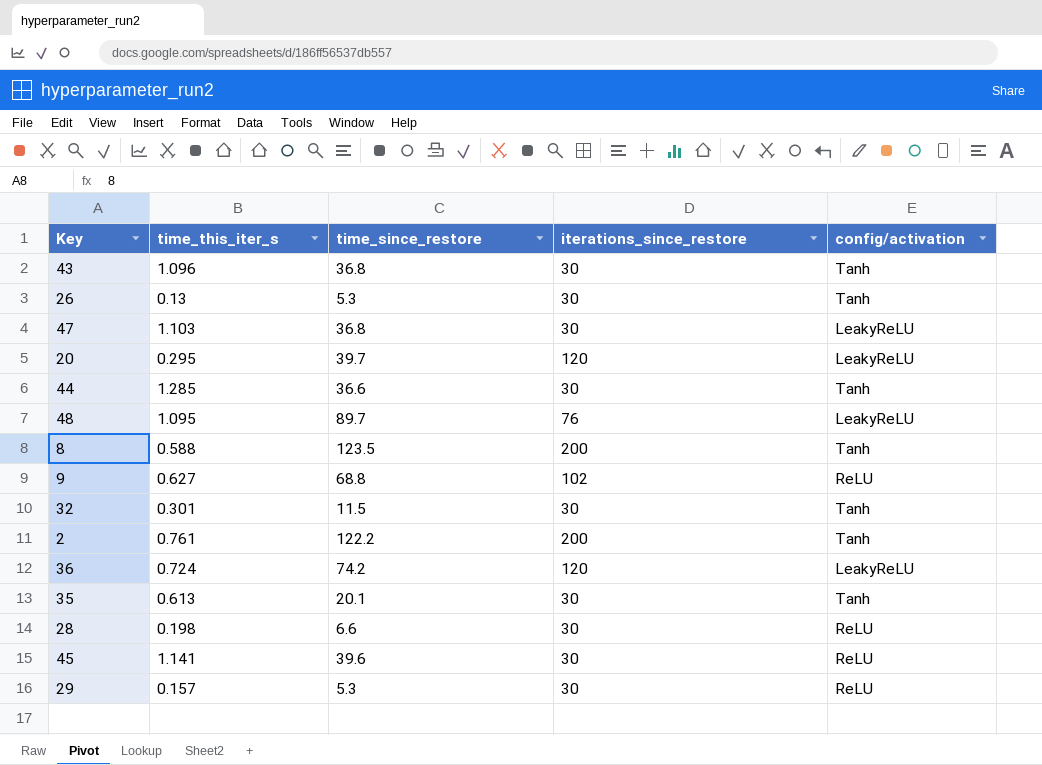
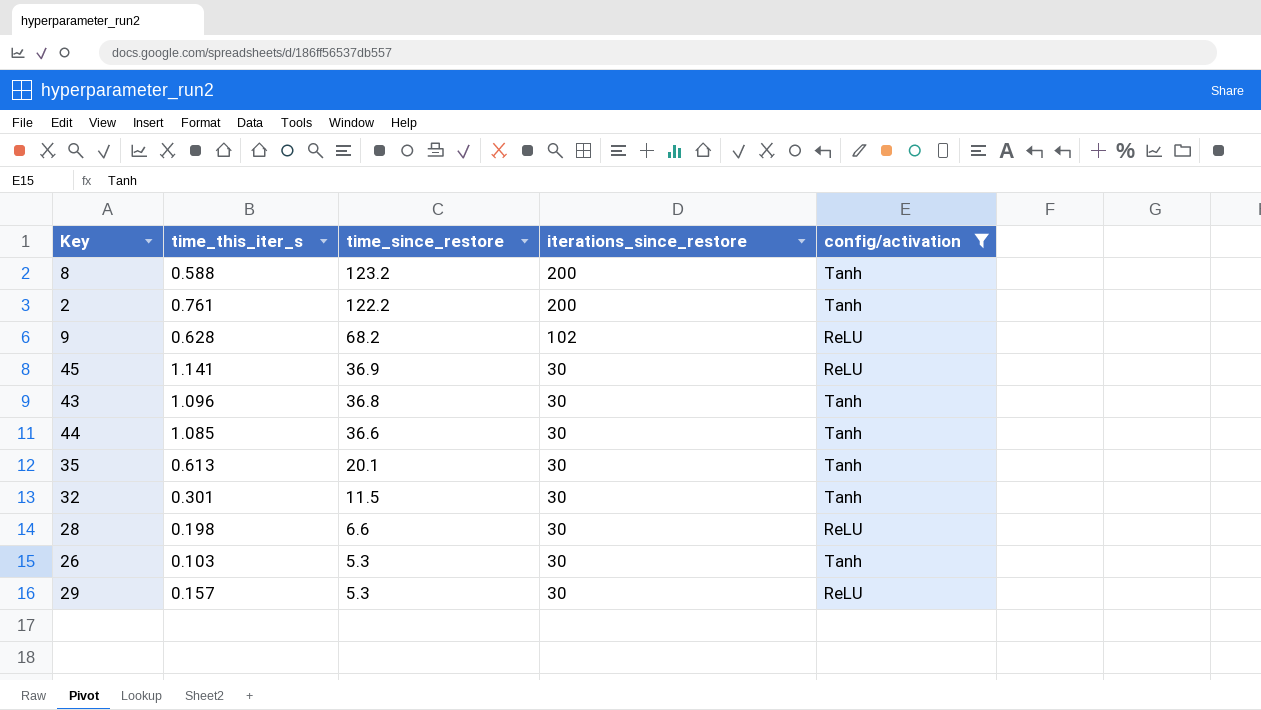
filter: none -> config/activation != LeakyReLU
row order: none -> time_since_restore descending
8 | time_since_restore: 123.5 -> 123.2
9 | time_this_iter_s: 0.627 -> 0.628
9 | time_since_restore: 68.8 -> 68.2
45 | time_since_restore: 39.6 -> 36.9
44 | time_this_iter_s: 1.285 -> 1.085
26 | time_this_iter_s: 0.13 -> 0.103

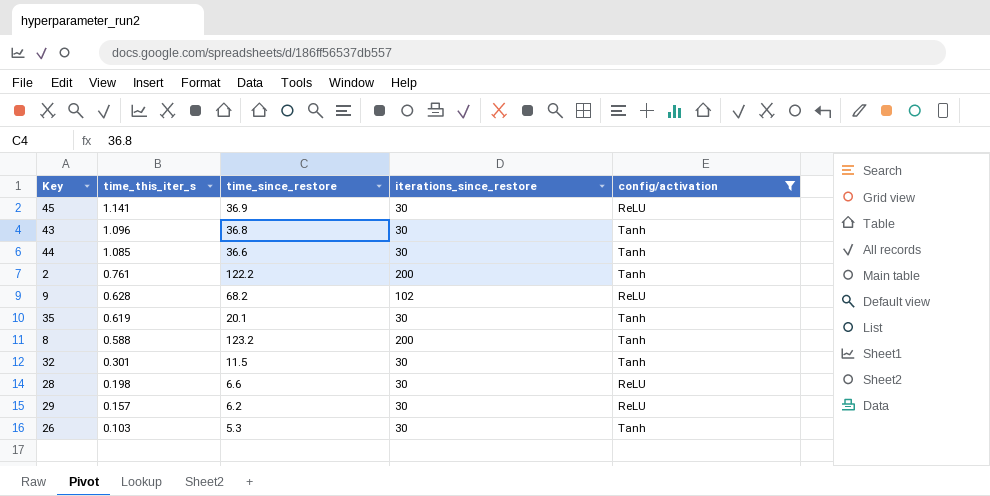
row order: time_since_restore descending -> time_this_iter_s descending
35 | time_this_iter_s: 0.613 -> 0.619
29 | time_since_restore: 5.3 -> 6.2

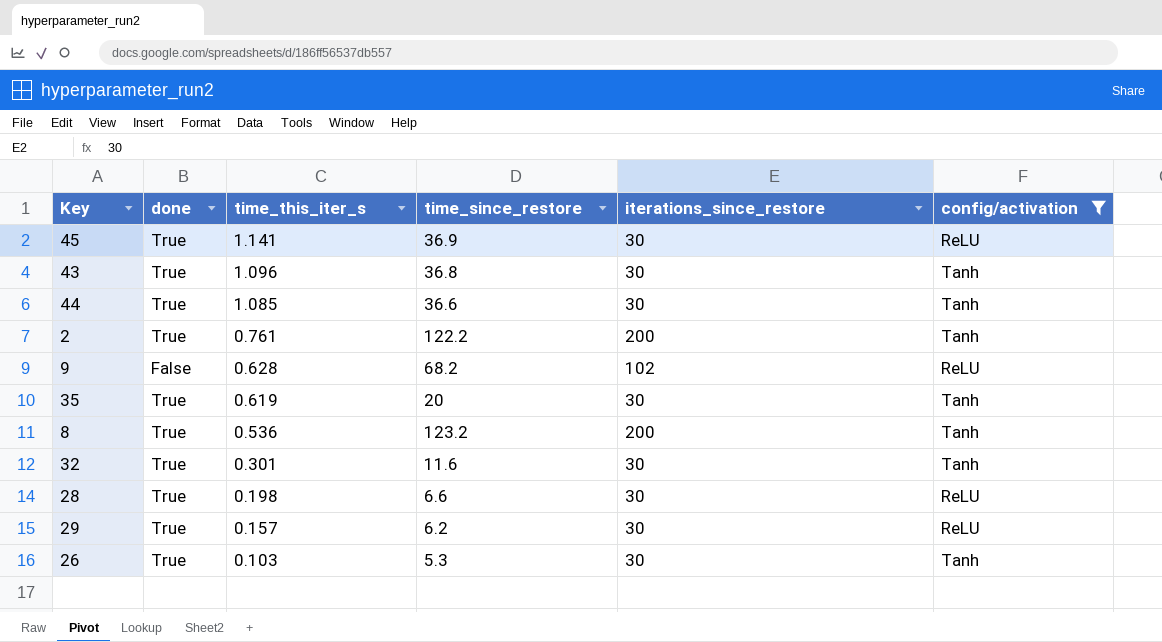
column done | position: none -> 2
35 | time_since_restore: 20.1 -> 20
8 | time_this_iter_s: 0.588 -> 0.536
32 | time_since_restore: 11.5 -> 11.6

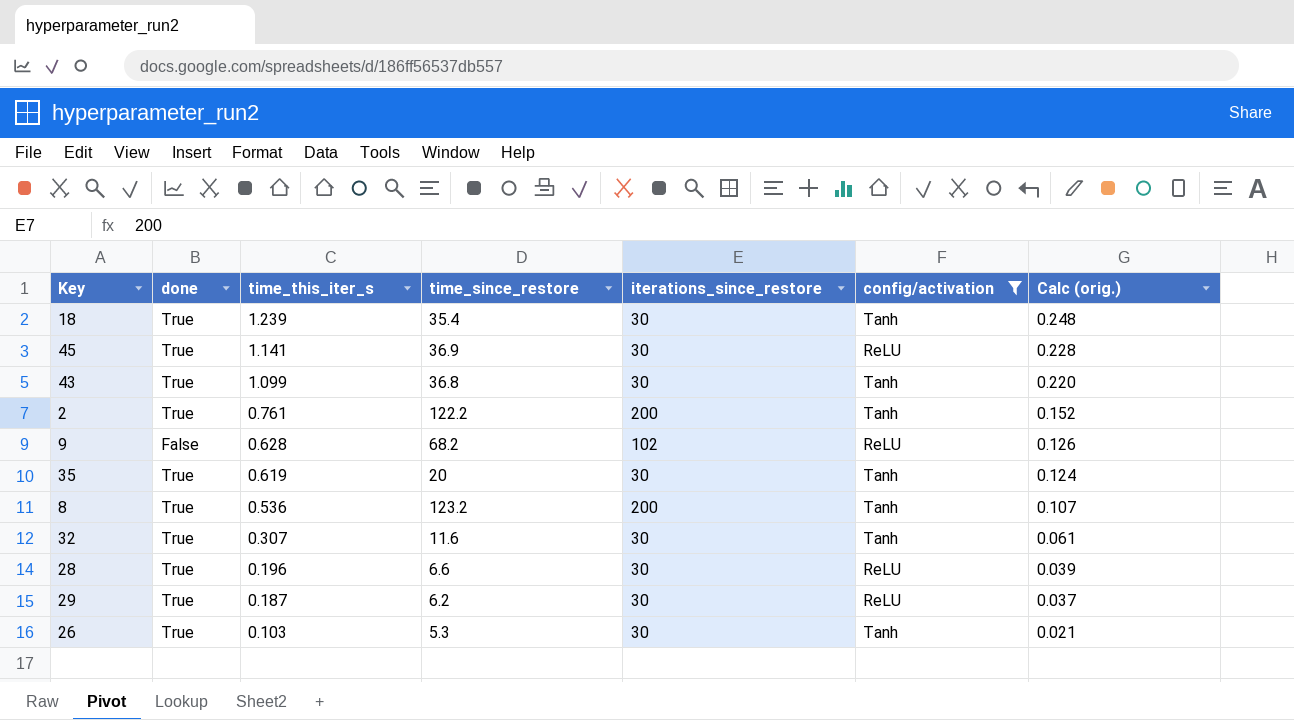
column Calc (orig.) | formula: none -> [time_this_iter_s] * 0.2
row 44: True | 1.085 | 36.6 | 30 | Tanh -> none
row 18: none -> True | 1.239 | 35.4 | 30 | Tanh | 0.248
43 | time_this_iter_s: 1.096 -> 1.099
32 | time_this_iter_s: 0.301 -> 0.307
28 | time_this_iter_s: 0.198 -> 0.196
29 | time_this_iter_s: 0.157 -> 0.187

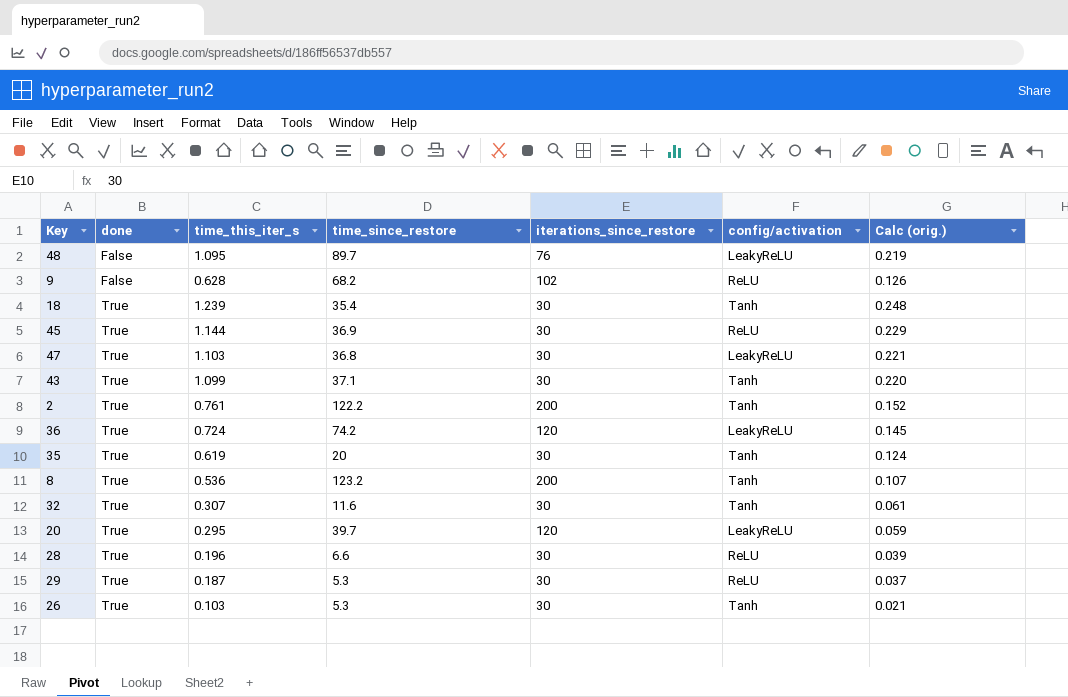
filter: config/activation != LeakyReLU -> none
row order: time_this_iter_s descending -> done ascending
45 | time_this_iter_s: 1.141 -> 1.144
45 | Calc (orig.): 0.228 -> 0.229
43 | time_since_restore: 36.8 -> 37.1
29 | time_since_restore: 6.2 -> 5.3

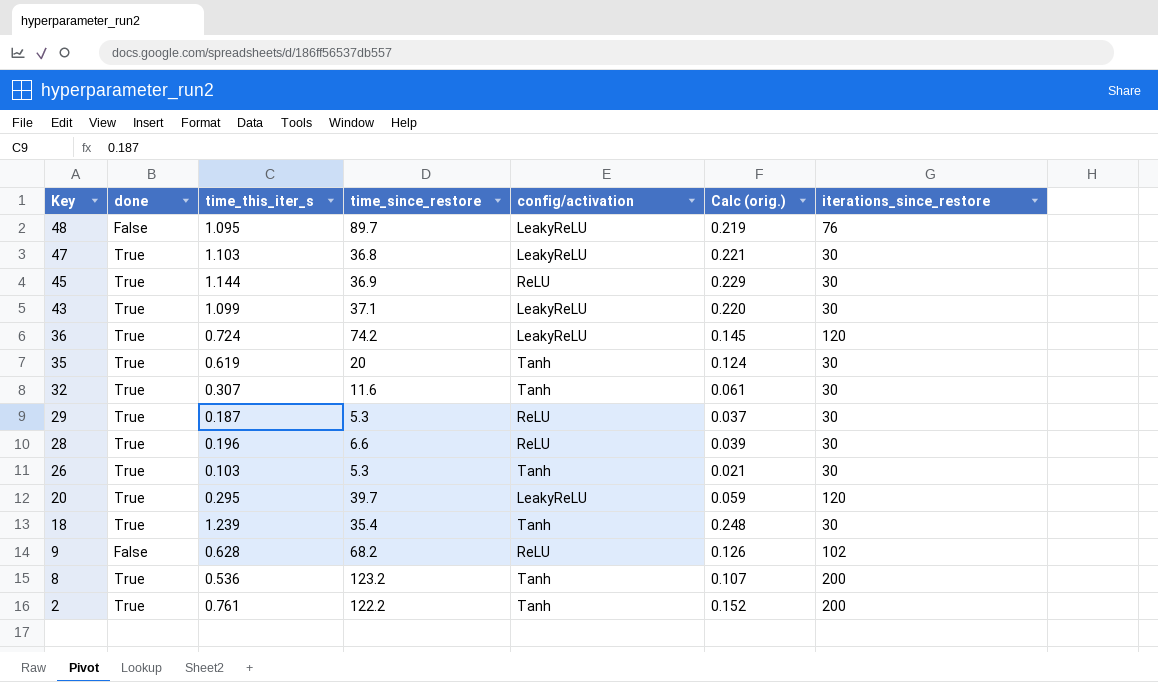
row order: done ascending -> Key descending
column iterations_since_restore | position: 5 -> 7
43 | config/activation: Tanh -> LeakyReLU

